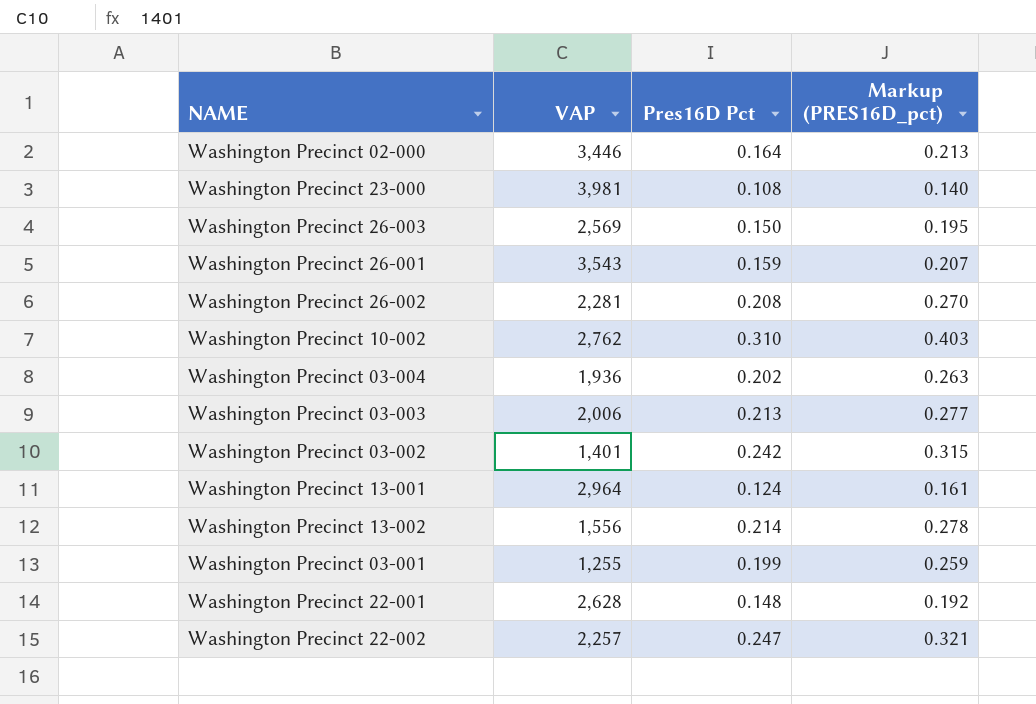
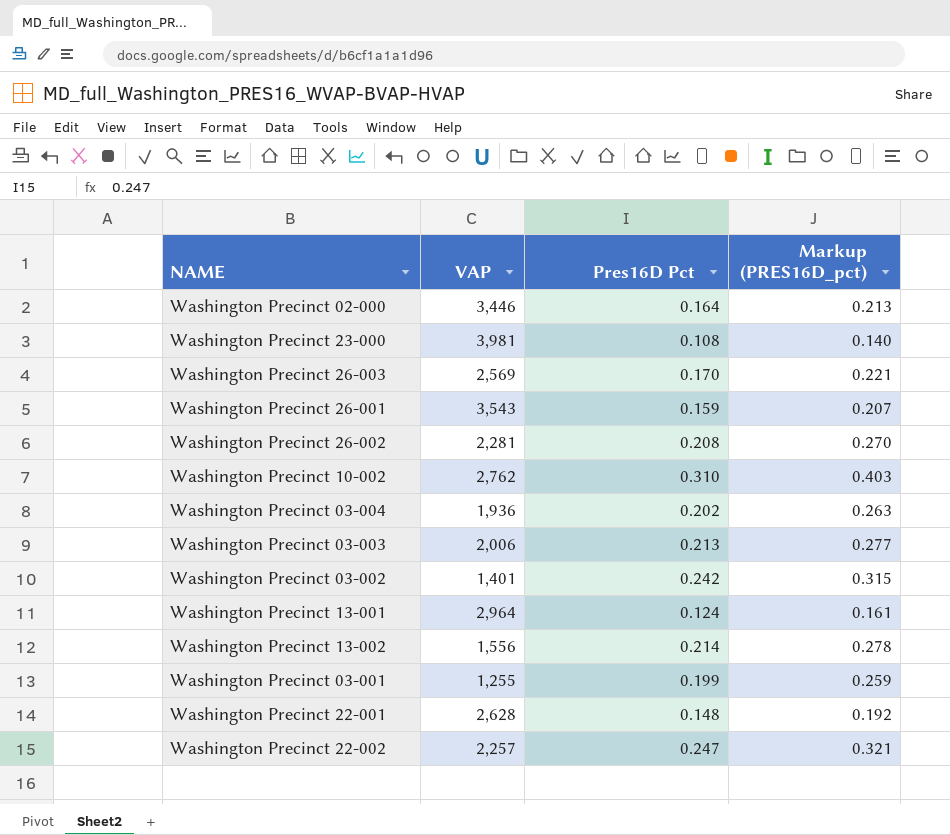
Washington Precinct 26-003 | Pres16D Pct: 0.150 -> 0.170
Washington Precinct 26-003 | Markup (PRES16D_pct): 0.195 -> 0.221

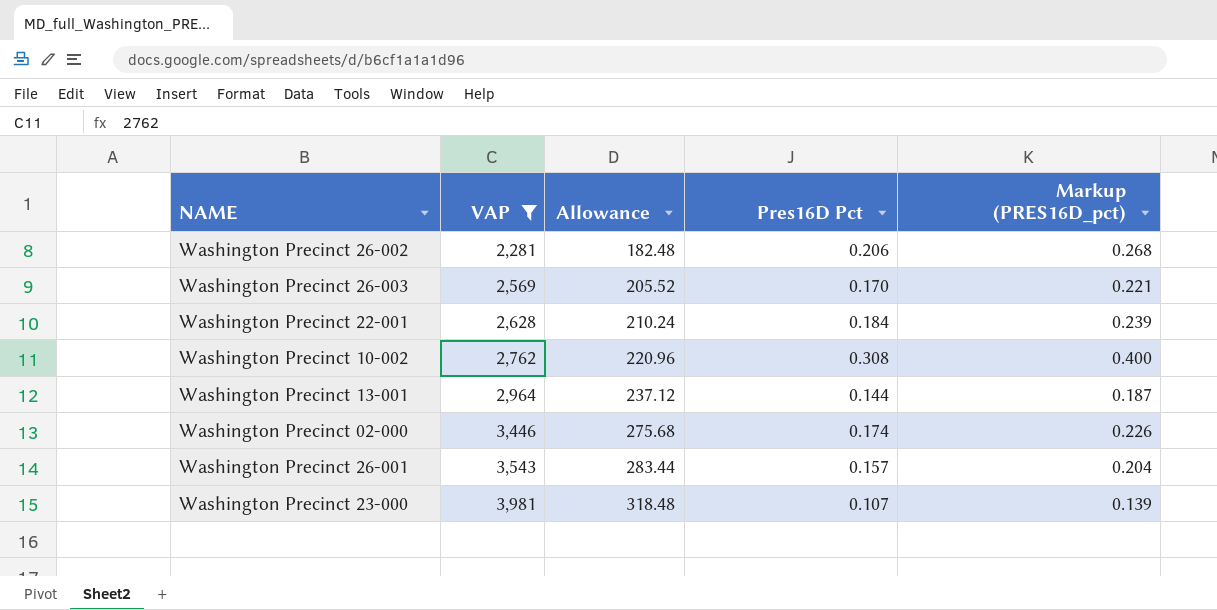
filter: none -> VAP >= 2,281
row order: none -> VAP ascending
column Allowance | formula: none -> [VAP] * 0.08
Washington Precinct 26-002 | Pres16D Pct: 0.208 -> 0.206
Washington Precinct 26-002 | Markup (PRES16D_pct): 0.270 -> 0.268
Washington Precinct 22-001 | Pres16D Pct: 0.148 -> 0.184
Washington Precinct 22-001 | Markup (PRES16D_pct): 0.192 -> 0.239
Washington Precinct 10-002 | Pres16D Pct: 0.310 -> 0.308
Washington Precinct 10-002 | Markup (PRES16D_pct): 0.403 -> 0.400
Washington Precinct 13-001 | Pres16D Pct: 0.124 -> 0.144
Washington Precinct 13-001 | Markup (PRES16D_pct): 0.161 -> 0.187
Washington Precinct 02-000 | Pres16D Pct: 0.164 -> 0.174
Washington Precinct 02-000 | Markup (PRES16D_pct): 0.213 -> 0.226
Washington Precinct 26-001 | Pres16D Pct: 0.159 -> 0.157
Washington Precinct 26-001 | Markup (PRES16D_pct): 0.207 -> 0.204
Washington Precinct 23-000 | Pres16D Pct: 0.108 -> 0.107
Washington Precinct 23-000 | Markup (PRES16D_pct): 0.140 -> 0.139

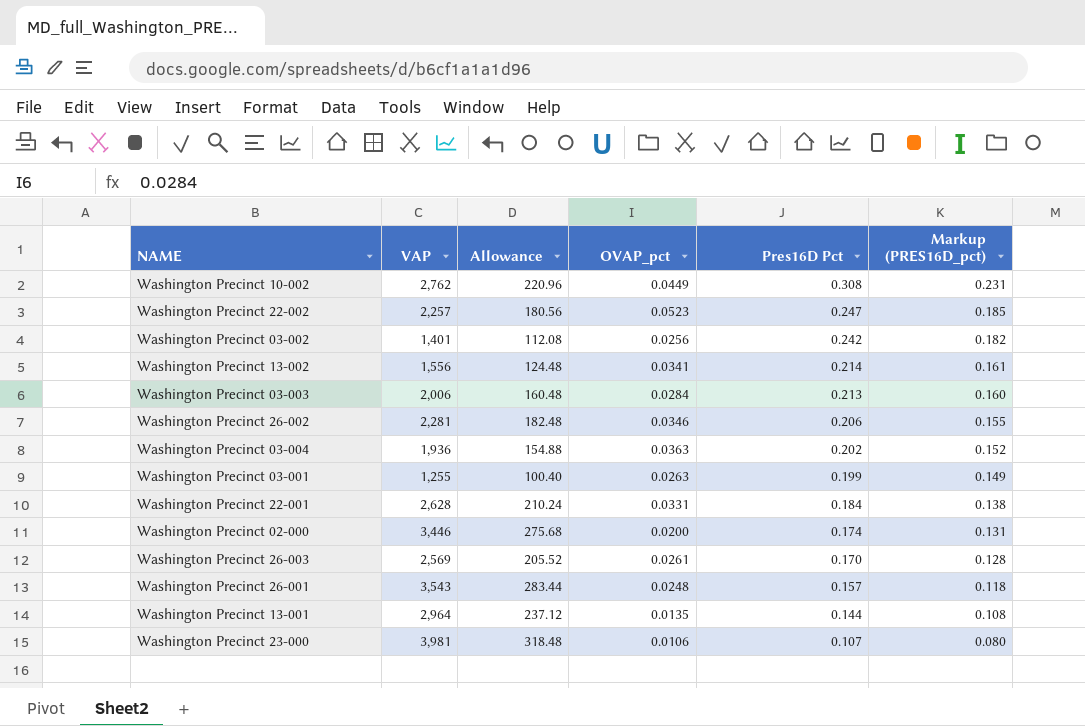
filter: VAP >= 2,281 -> none
row order: VAP ascending -> Pres16D Pct descending
column OVAP_pct | position: none -> 4
column Markup (PRES16D_pct) | formula: [Pres16D Pct] * 1.3 -> [Pres16D Pct] * 0.75

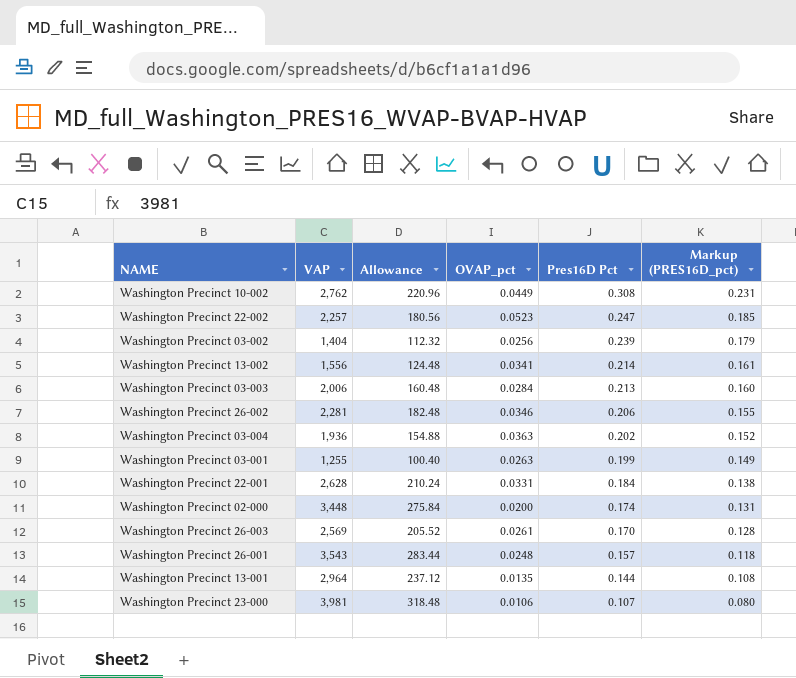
Washington Precinct 03-002 | VAP: 1,401 -> 1,404
Washington Precinct 03-002 | Allowance: 112.08 -> 112.32
Washington Precinct 03-002 | Pres16D Pct: 0.242 -> 0.239
Washington Precinct 03-002 | Markup (PRES16D_pct): 0.182 -> 0.179
Washington Precinct 02-000 | VAP: 3,446 -> 3,448
Washington Precinct 02-000 | Allowance: 275.68 -> 275.84

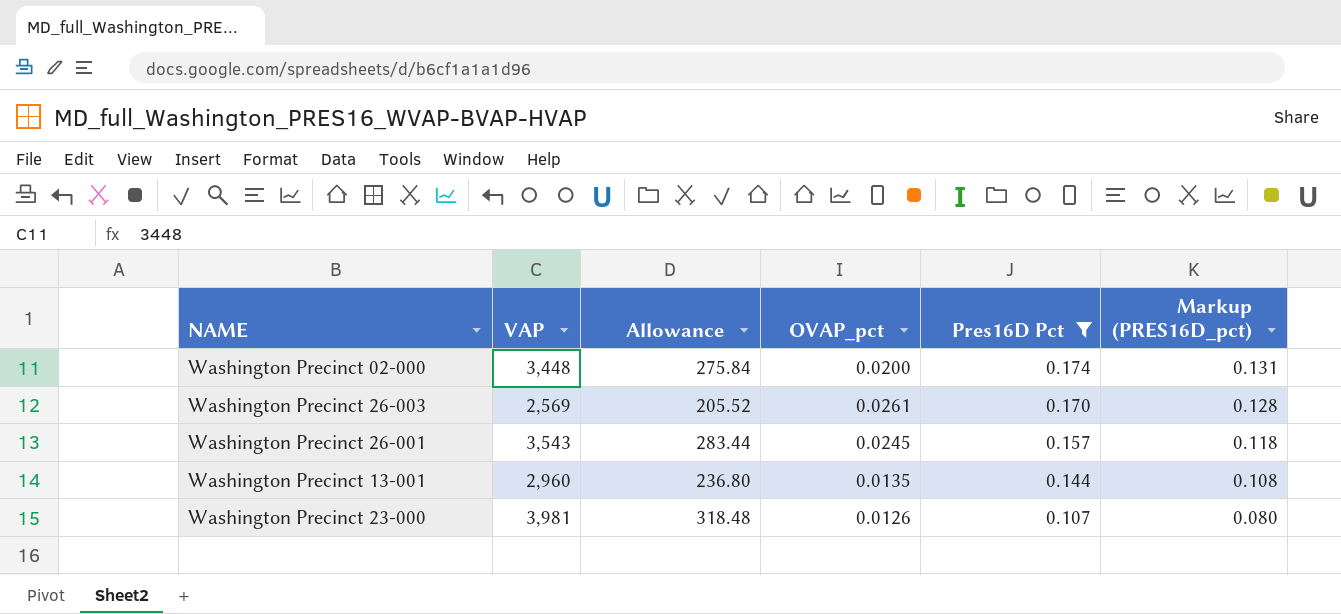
filter: none -> Pres16D Pct <= 0.174
Washington Precinct 26-001 | OVAP_pct: 0.0248 -> 0.0245
Washington Precinct 13-001 | VAP: 2,964 -> 2,960
Washington Precinct 13-001 | Allowance: 237.12 -> 236.80
Washington Precinct 23-000 | OVAP_pct: 0.0106 -> 0.0126

